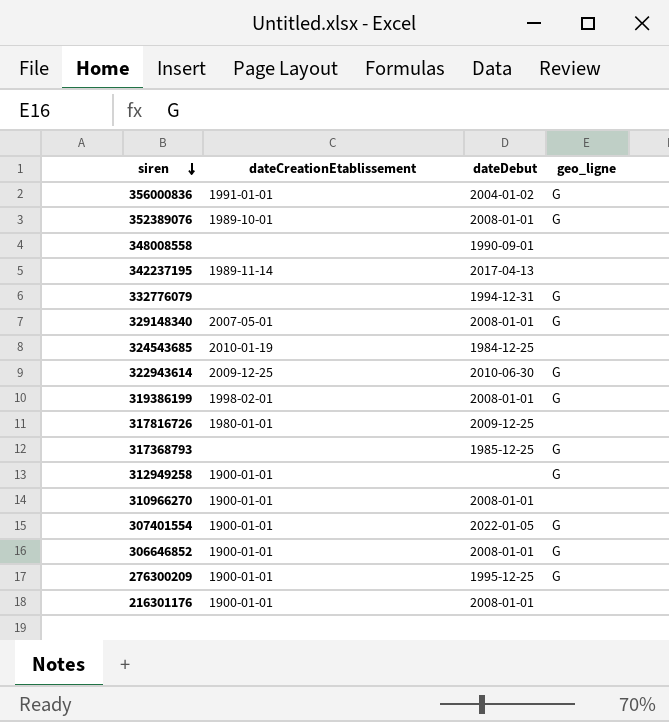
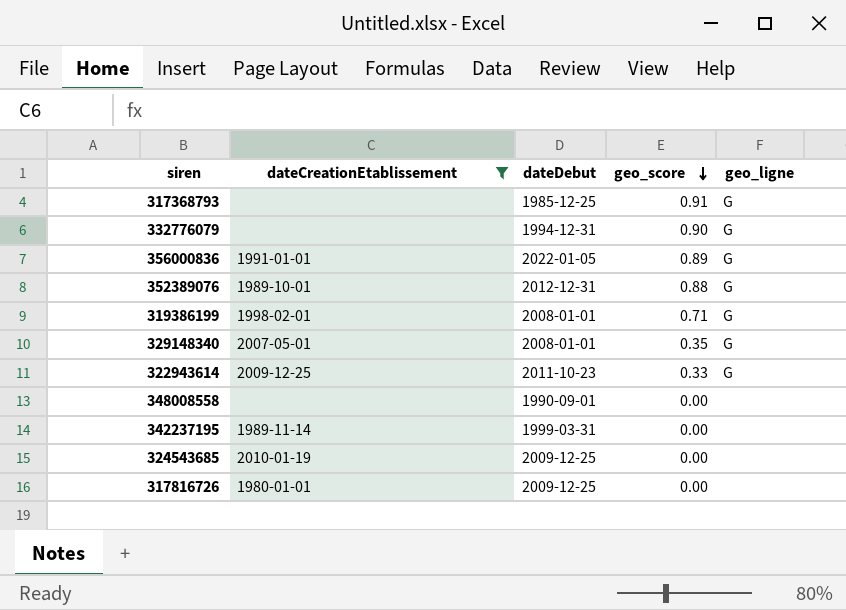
filter: none -> dateCreationEtablissement != 1900-01-01
row order: siren descending -> geo_score descending
column geo_score | position: none -> 4
356000836 | dateDebut: 2004-01-02 -> 2022-01-05
352389076 | dateDebut: 2008-01-01 -> 2012-12-31
322943614 | dateDebut: 2010-06-30 -> 2011-10-23
342237195 | dateDebut: 2017-04-13 -> 1999-03-31
324543685 | dateDebut: 1984-12-25 -> 2009-12-25

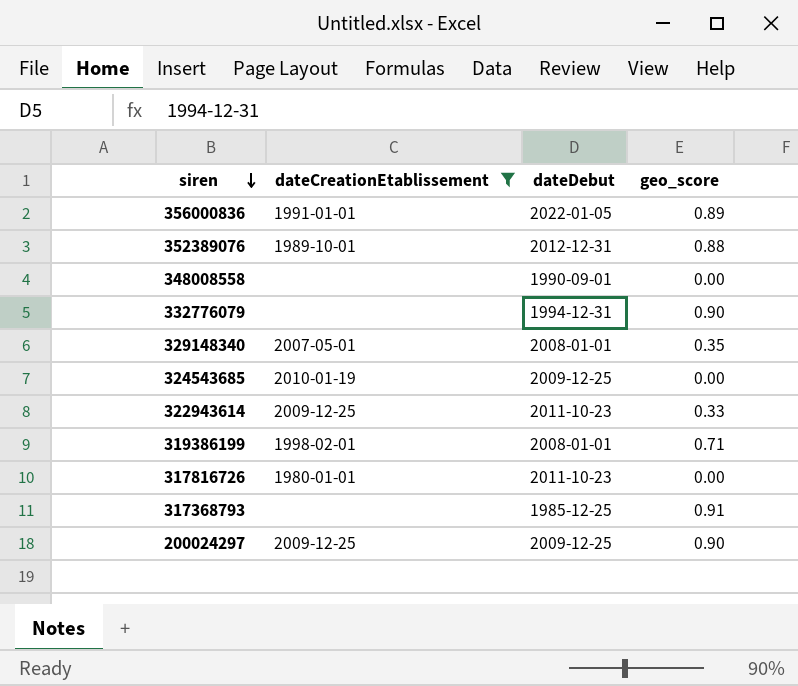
row order: geo_score descending -> siren descending
column geo_ligne | position: 5 -> none
row 342237195: 1989-11-14 | 1999-03-31 | 0.00 | none -> none
317816726 | dateDebut: 2009-12-25 -> 2011-10-23
row 200024297: none -> 2009-12-25 | 2009-12-25 | 0.90

